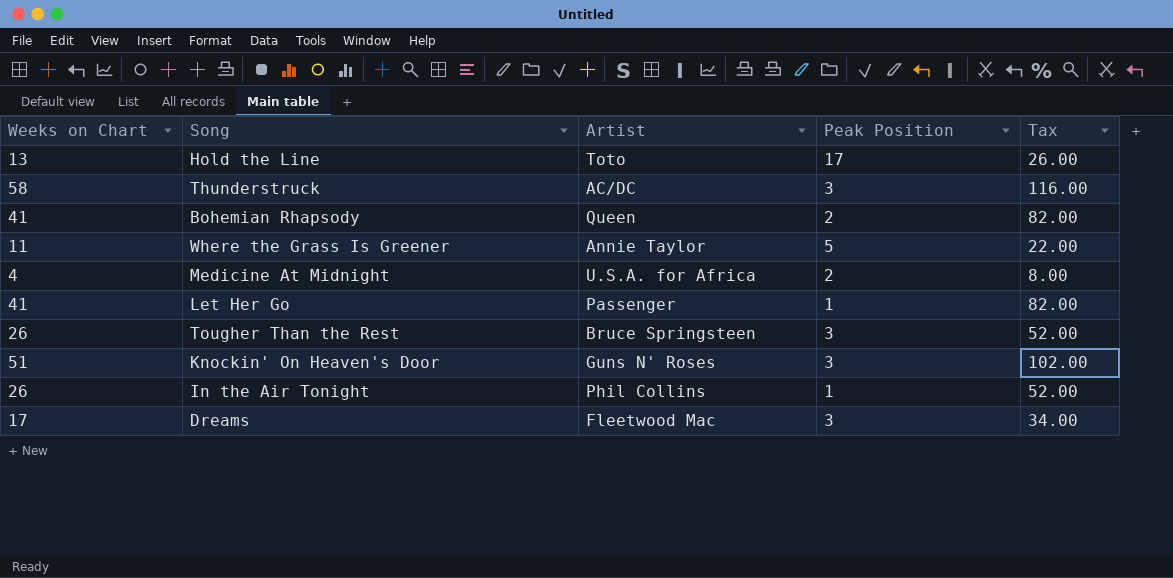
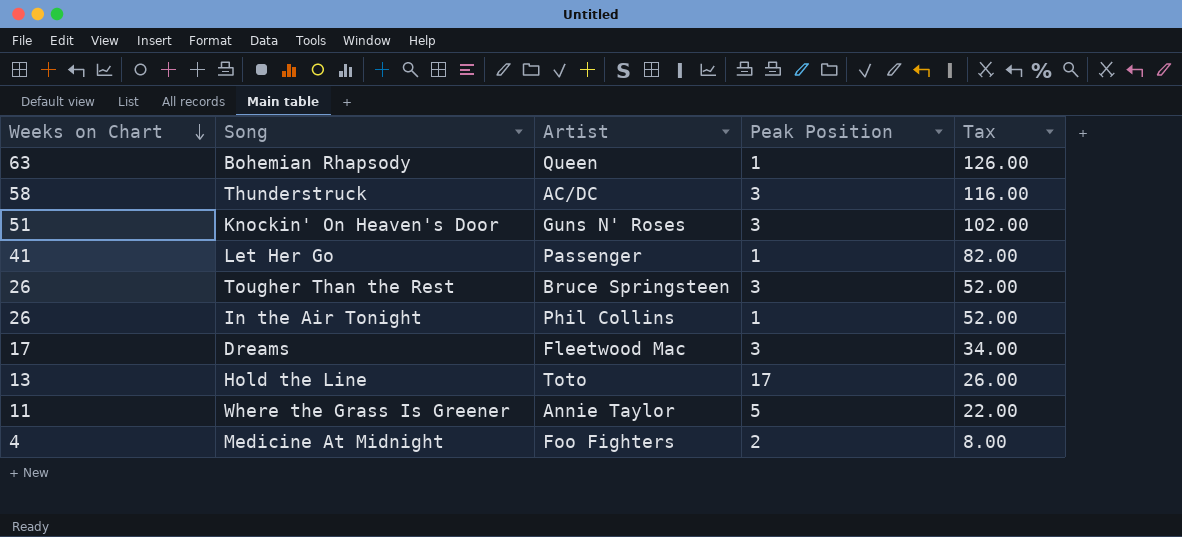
row order: none -> Weeks on Chart descending
Bohemian Rhapsody | Weeks on Chart: 41 -> 63
Bohemian Rhapsody | Peak Position: 2 -> 1
Bohemian Rhapsody | Tax: 82.00 -> 126.00
Medicine At Midnight | Artist: U.S.A. for Africa -> Foo Fighters

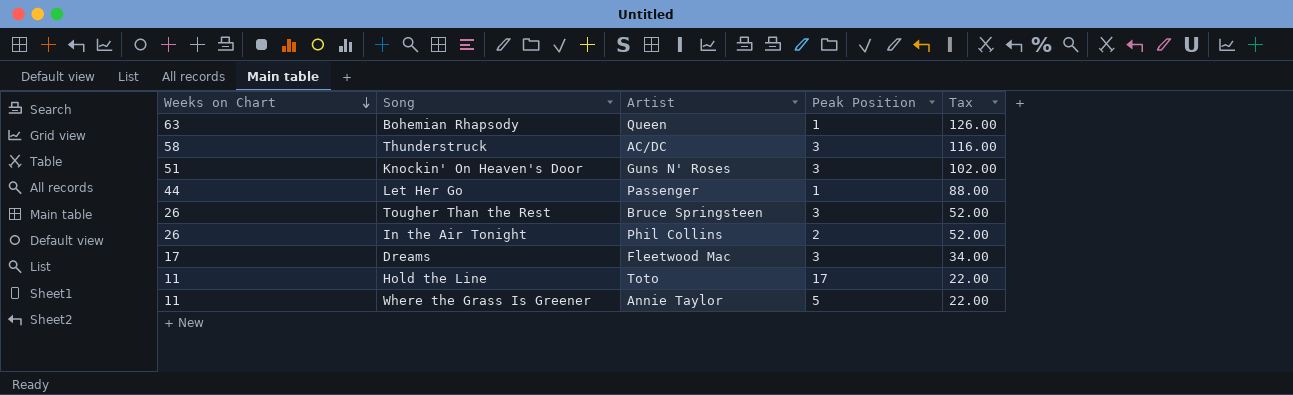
row Medicine At Midnight: 4 | Foo Fighters | 2 | 8.00 -> none
Let Her Go | Weeks on Chart: 41 -> 44
Let Her Go | Tax: 82.00 -> 88.00
In the Air Tonight | Peak Position: 1 -> 2
Hold the Line | Weeks on Chart: 13 -> 11
Hold the Line | Tax: 26.00 -> 22.00

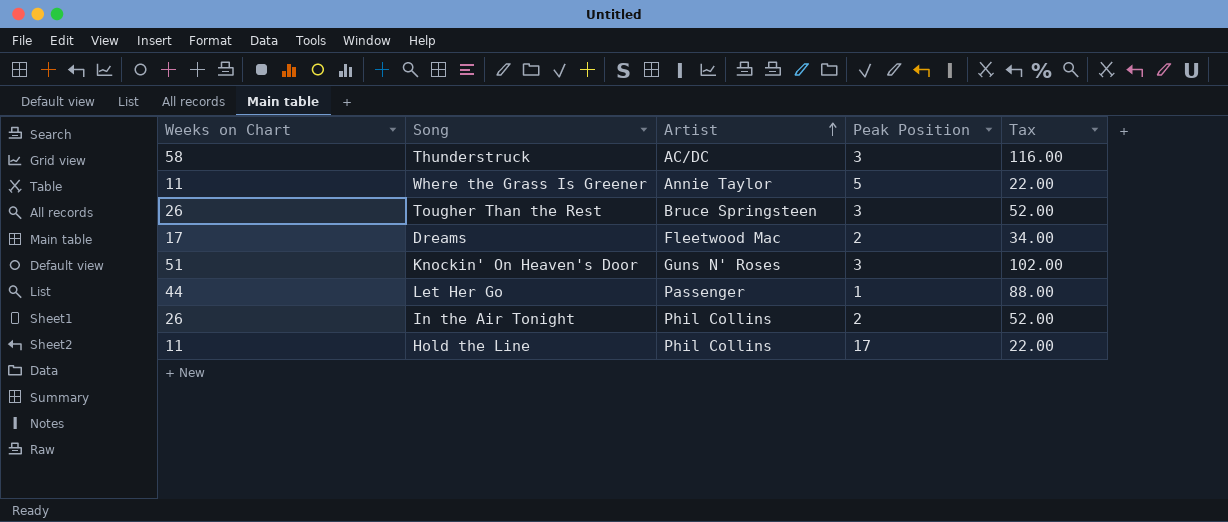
row order: Weeks on Chart descending -> Artist ascending
row Bohemian Rhapsody: 63 | Queen | 1 | 126.00 -> none
Dreams | Peak Position: 3 -> 2
Hold the Line | Artist: Toto -> Phil Collins

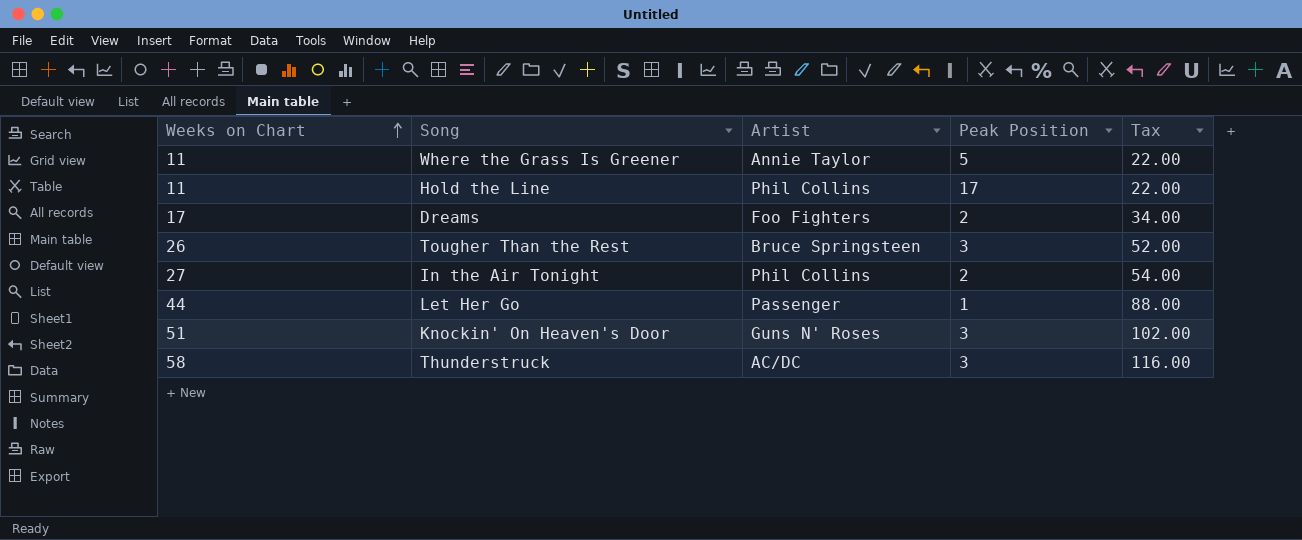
row order: Artist ascending -> Weeks on Chart ascending
Dreams | Artist: Fleetwood Mac -> Foo Fighters
In the Air Tonight | Weeks on Chart: 26 -> 27
In the Air Tonight | Tax: 52.00 -> 54.00

